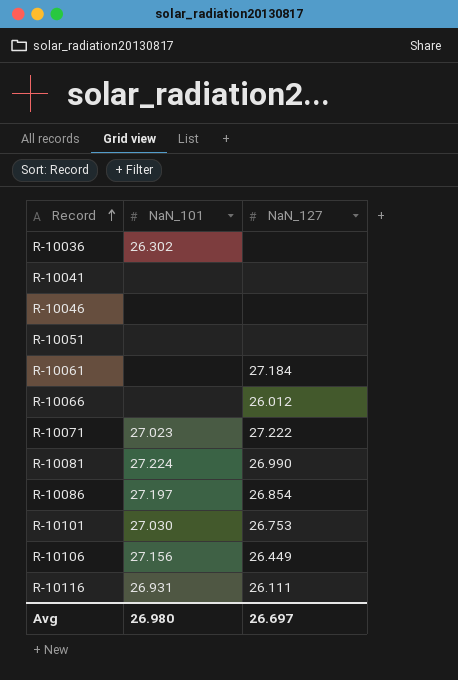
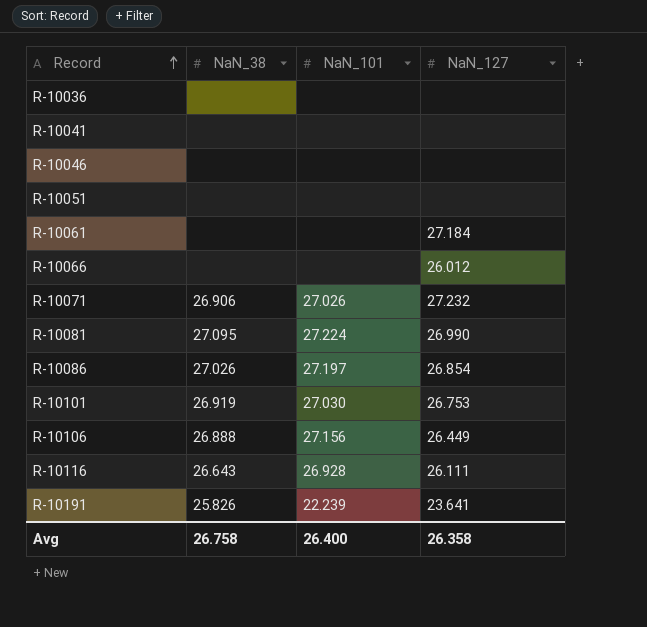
column NaN_38 | position: none -> 2
R-10036 | NaN_101: 26.302 -> none
R-10071 | NaN_101: 27.023 -> 27.026
R-10071 | NaN_127: 27.222 -> 27.232
R-10116 | NaN_101: 26.931 -> 26.928
row R-10191: none -> 25.826 | 22.239 | 23.641
Avg | NaN_101: 26.980 -> 26.400
Avg | NaN_127: 26.697 -> 26.358

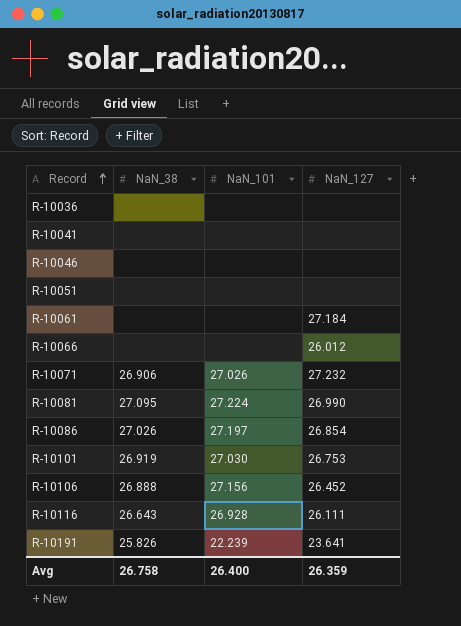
R-10106 | NaN_127: 26.449 -> 26.452
Avg | NaN_127: 26.358 -> 26.359

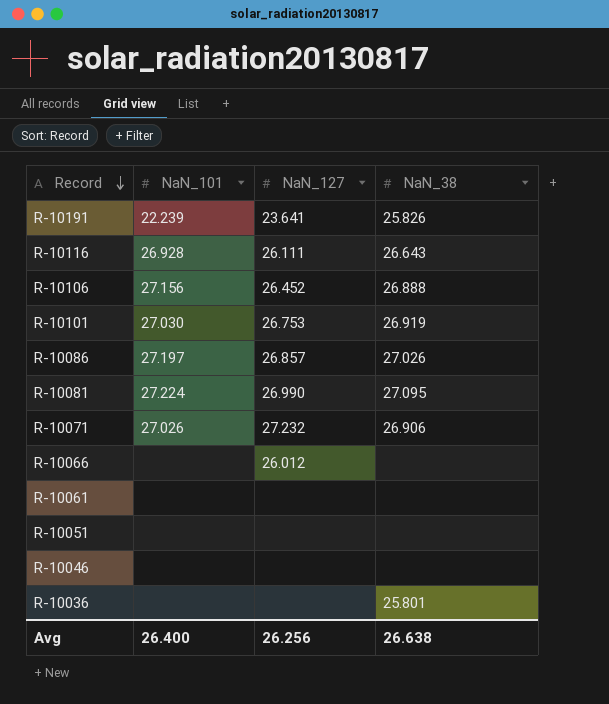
row order: Record ascending -> Record descending
column NaN_38 | position: 2 -> 4
row R-10041: none | none | none -> none
R-10086 | NaN_127: 26.854 -> 26.857
R-10061 | NaN_127: 27.184 -> none
R-10036 | NaN_38: none -> 25.801
Avg | NaN_127: 26.359 -> 26.256
Avg | NaN_38: 26.758 -> 26.638

